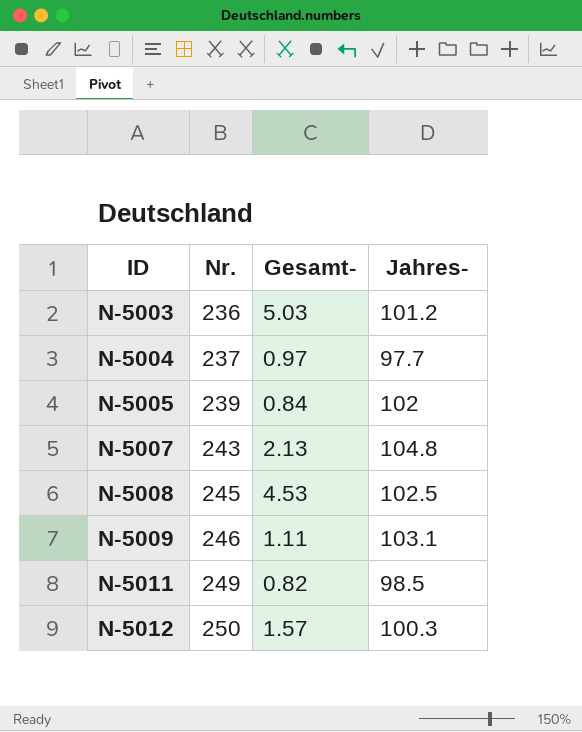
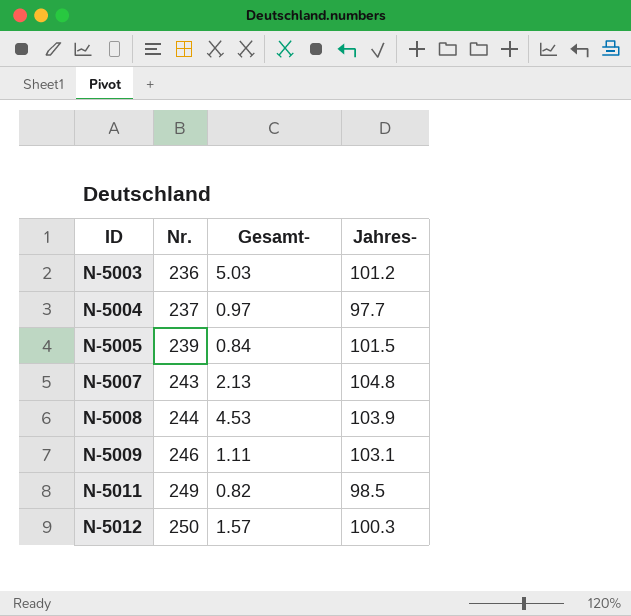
N-5005 | Jahres-: 102 -> 101.5
N-5008 | Nr.: 245 -> 244
N-5008 | Jahres-: 102.5 -> 103.9

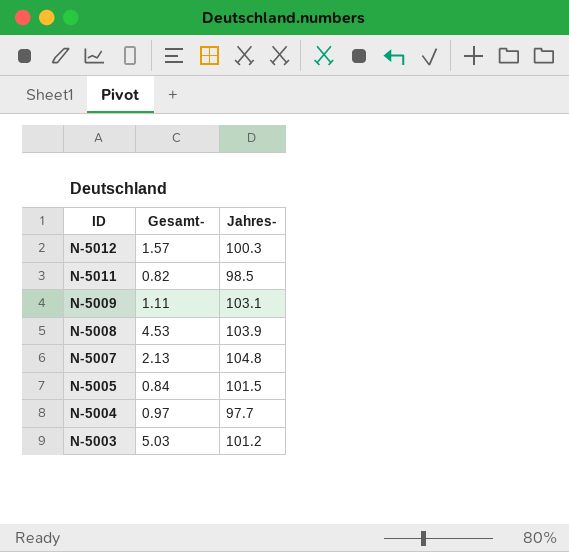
row order: ID ascending -> ID descending
column Nr. | position: 2 -> none

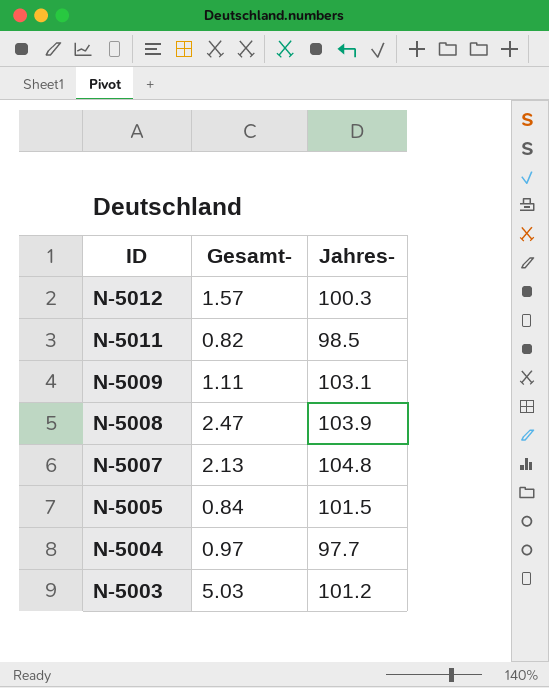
N-5008 | Gesamt-: 4.53 -> 2.47

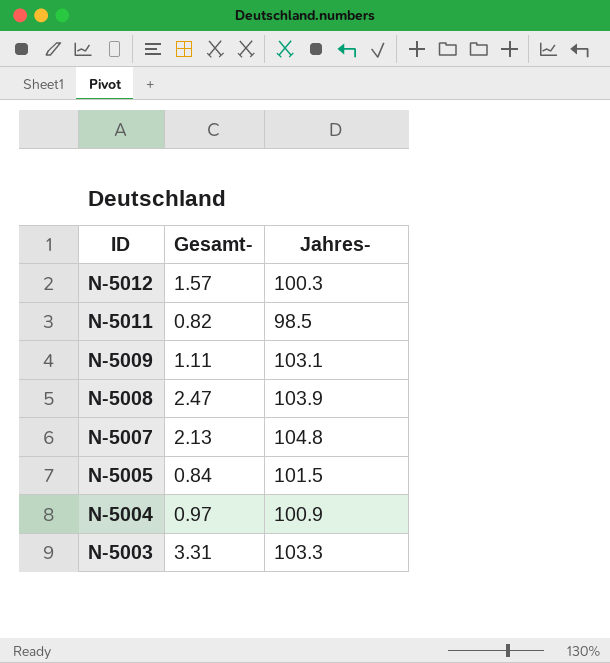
N-5004 | Jahres-: 97.7 -> 100.9
N-5003 | Gesamt-: 5.03 -> 3.31
N-5003 | Jahres-: 101.2 -> 103.3

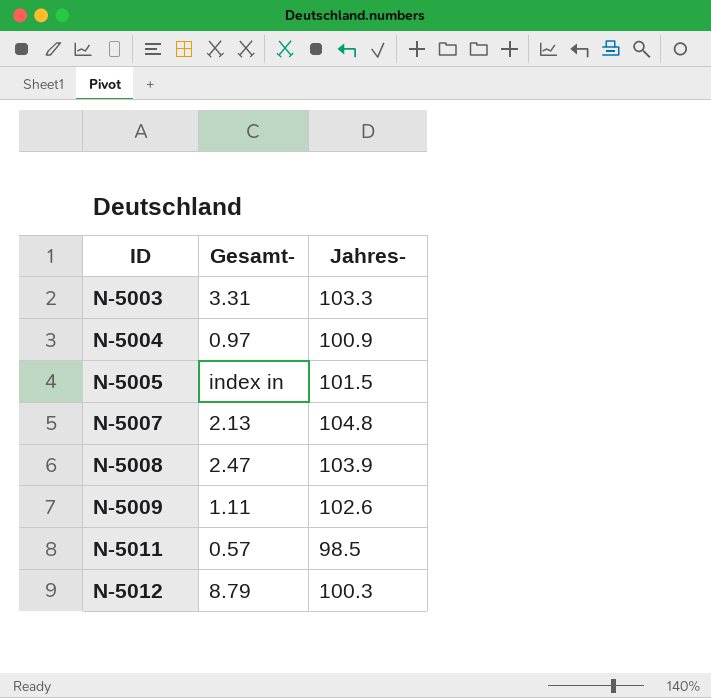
row order: ID descending -> ID ascending
N-5005 | Gesamt-: 0.84 -> index in
N-5009 | Jahres-: 103.1 -> 102.6
N-5011 | Gesamt-: 0.82 -> 0.57
N-5012 | Gesamt-: 1.57 -> 8.79

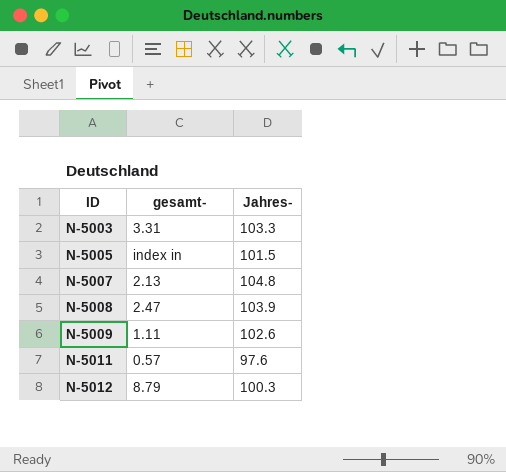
column name: Gesamt- -> gesamt-
row N-5004: 0.97 | 100.9 -> none
N-5011 | Jahres-: 98.5 -> 97.6

